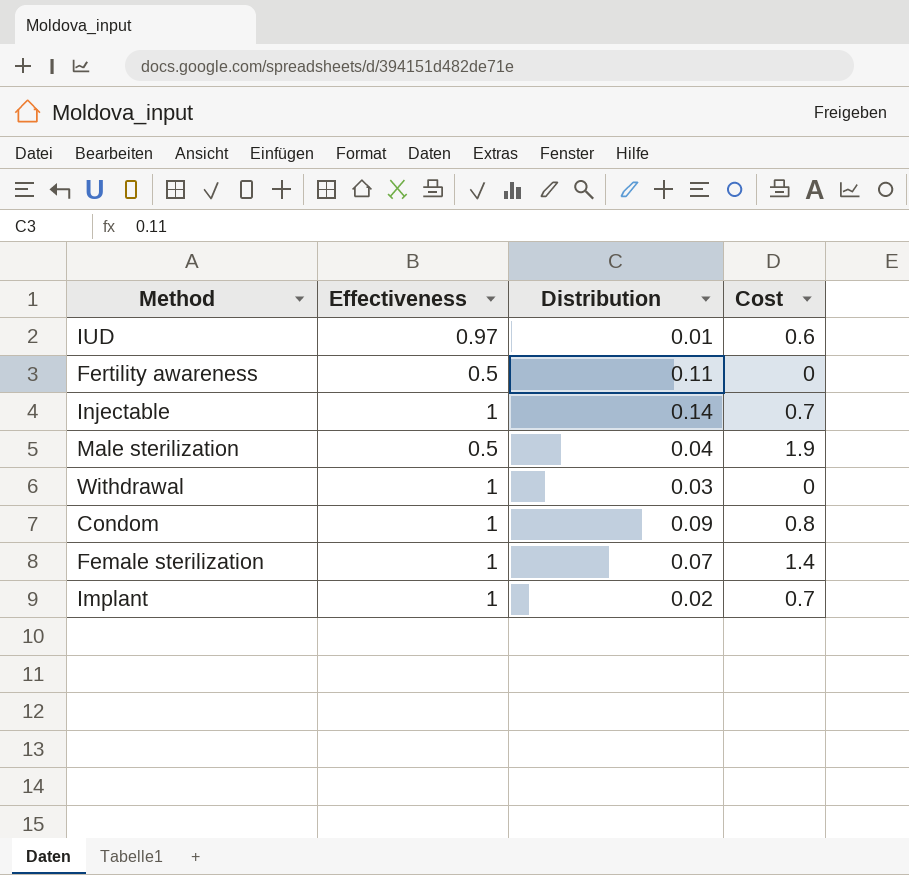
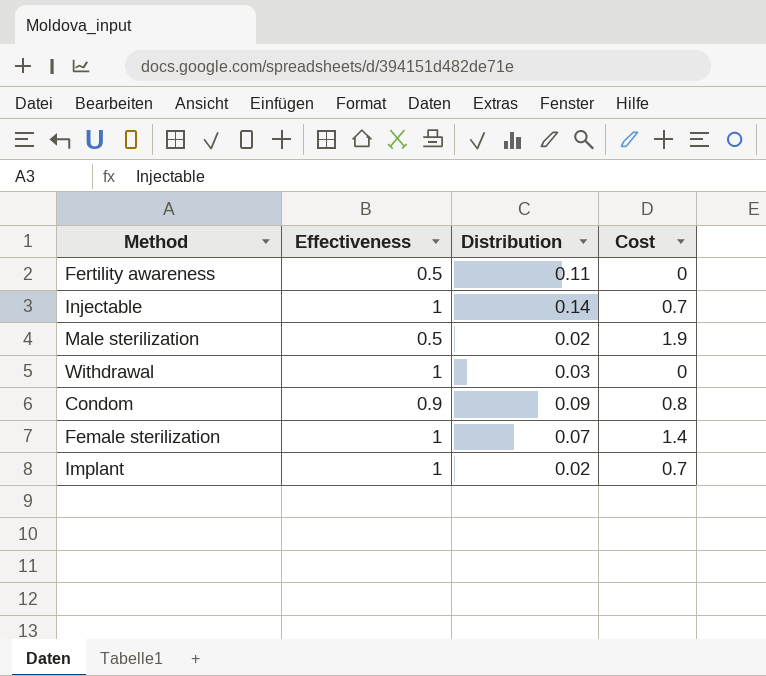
row IUD: 0.97 | 0.01 | 0.6 -> none
Male sterilization | Distribution: 0.04 -> 0.02
Condom | Effectiveness: 1 -> 0.9

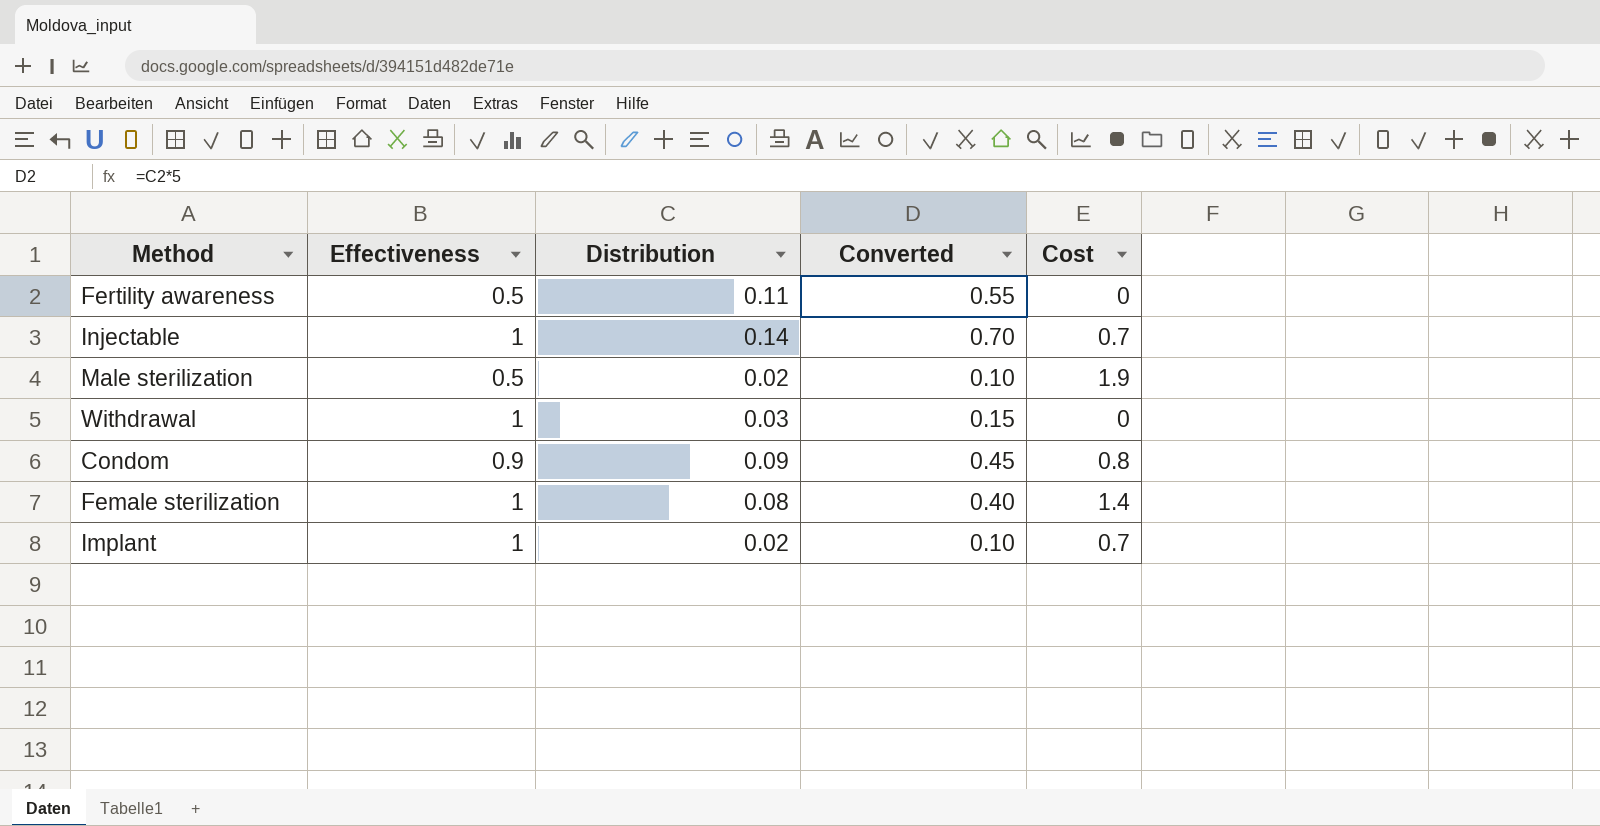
column Converted | formula: none -> [Distribution] * 5
Female sterilization | Distribution: 0.07 -> 0.08

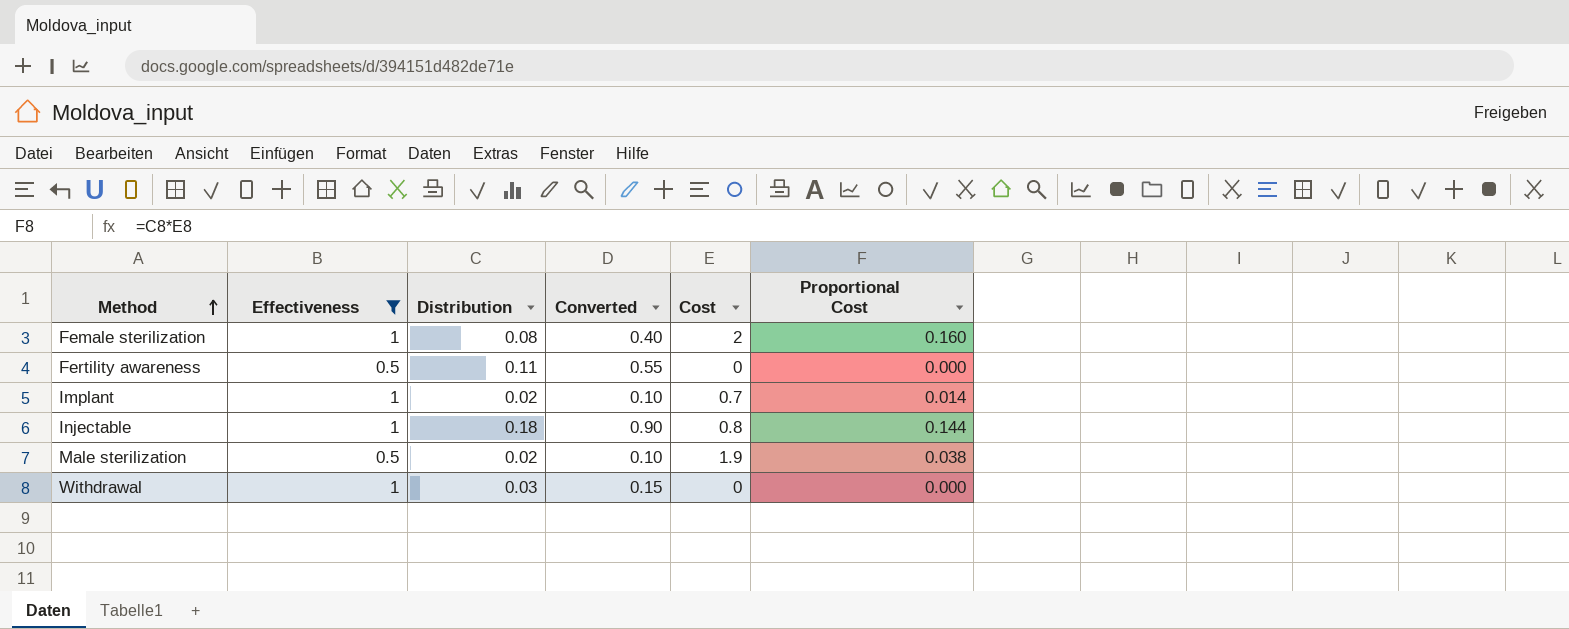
filter: none -> Effectiveness != 0.9
row order: none -> Method ascending
column Proportional Cost | formula: none -> [Distribution] * [Cost]
Female sterilization | Cost: 1.4 -> 2
Injectable | Distribution: 0.14 -> 0.18
Injectable | Converted: 0.70 -> 0.90
Injectable | Cost: 0.7 -> 0.8

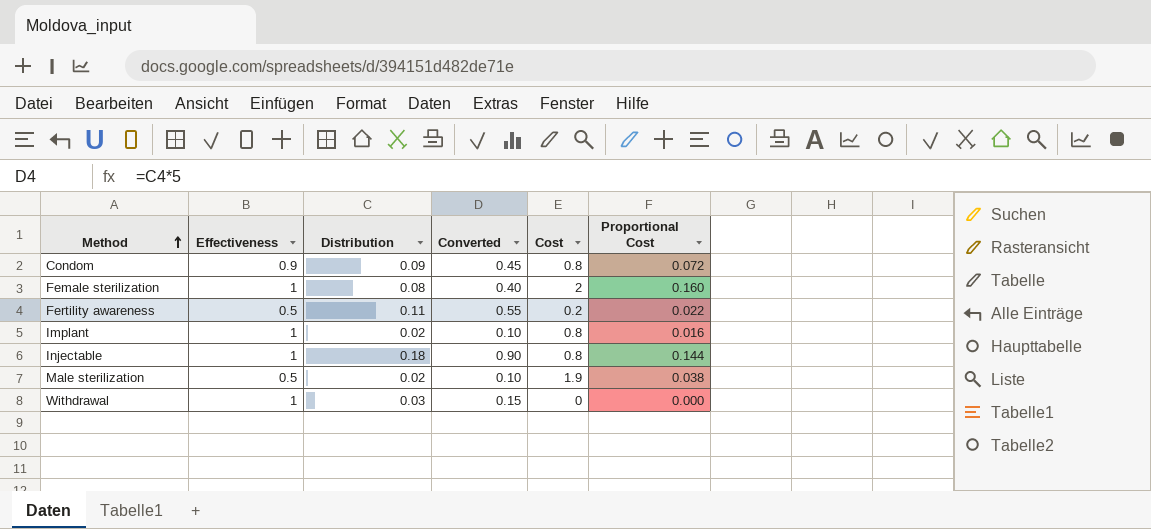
filter: Effectiveness != 0.9 -> none
Fertility awareness | Cost: 0 -> 0.2
Fertility awareness | Proportional Cost: 0.000 -> 0.022
Implant | Cost: 0.7 -> 0.8
Implant | Proportional Cost: 0.014 -> 0.016

